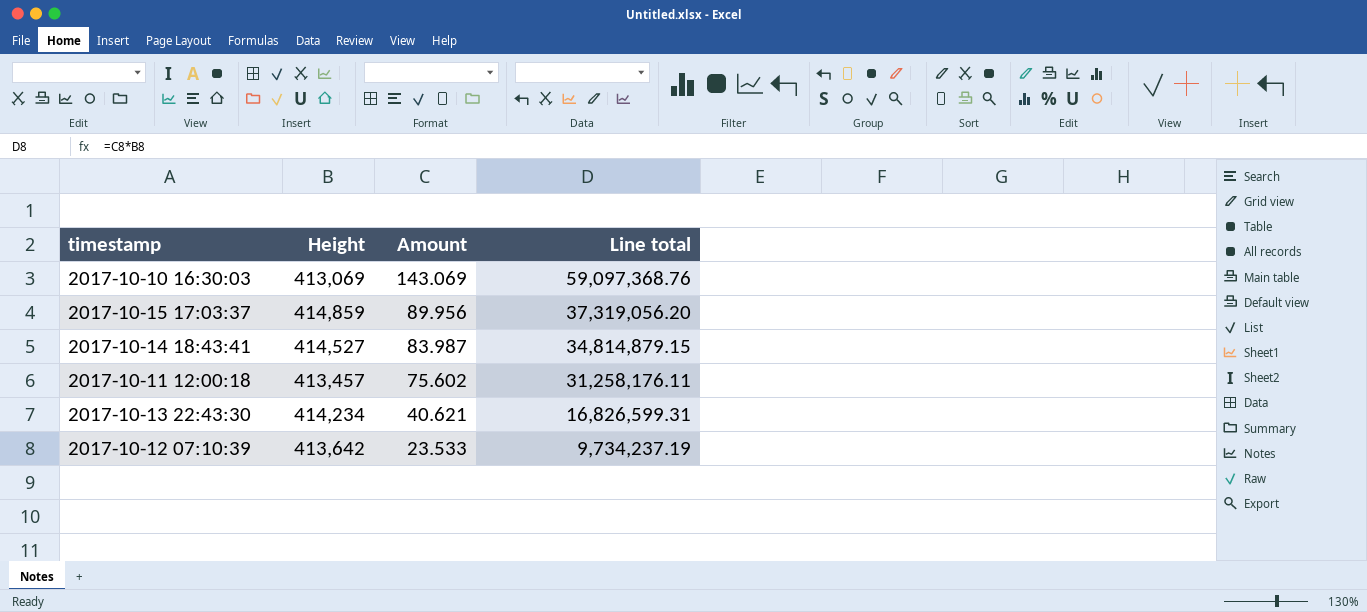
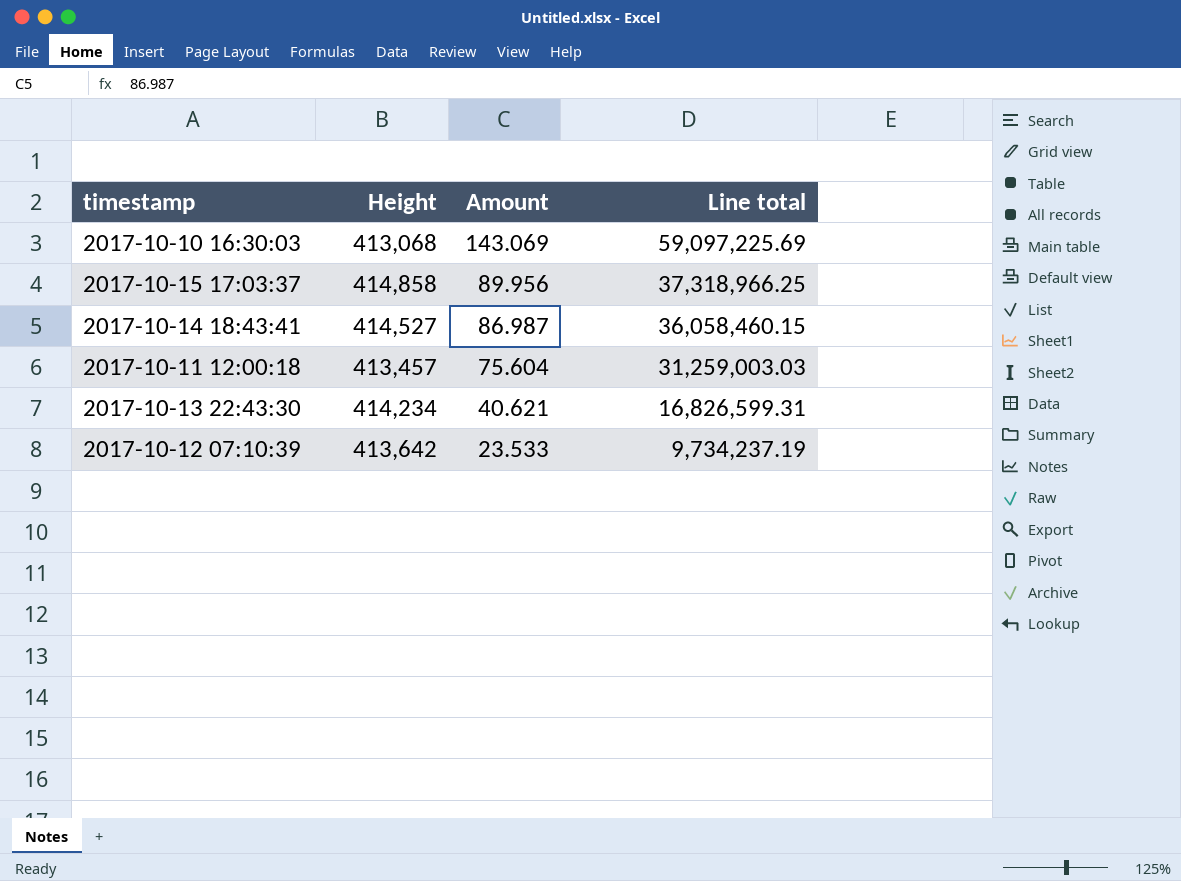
2017-10-10 16:30:03 | Height: 413,069 -> 413,068
2017-10-10 16:30:03 | Line total: 59,097,368.76 -> 59,097,225.69
2017-10-15 17:03:37 | Height: 414,859 -> 414,858
2017-10-15 17:03:37 | Line total: 37,319,056.20 -> 37,318,966.25
2017-10-14 18:43:41 | Amount: 83.987 -> 86.987
2017-10-14 18:43:41 | Line total: 34,814,879.15 -> 36,058,460.15
2017-10-11 12:00:18 | Amount: 75.602 -> 75.604
2017-10-11 12:00:18 | Line total: 31,258,176.11 -> 31,259,003.03

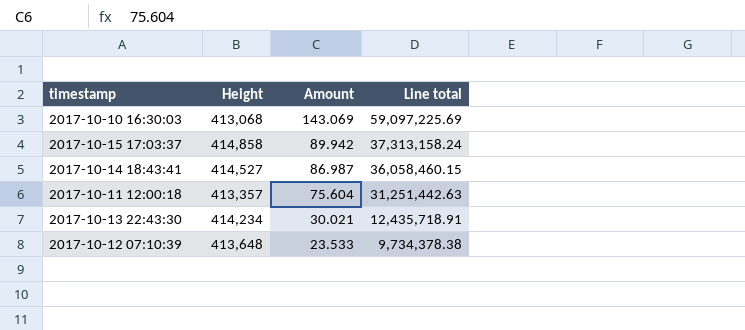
2017-10-15 17:03:37 | Amount: 89.956 -> 89.942
2017-10-15 17:03:37 | Line total: 37,318,966.25 -> 37,313,158.24
2017-10-11 12:00:18 | Height: 413,457 -> 413,357
2017-10-11 12:00:18 | Line total: 31,259,003.03 -> 31,251,442.63
2017-10-13 22:43:30 | Amount: 40.621 -> 30.021
2017-10-13 22:43:30 | Line total: 16,826,599.31 -> 12,435,718.91
2017-10-12 07:10:39 | Height: 413,642 -> 413,648
2017-10-12 07:10:39 | Line total: 9,734,237.19 -> 9,734,378.38

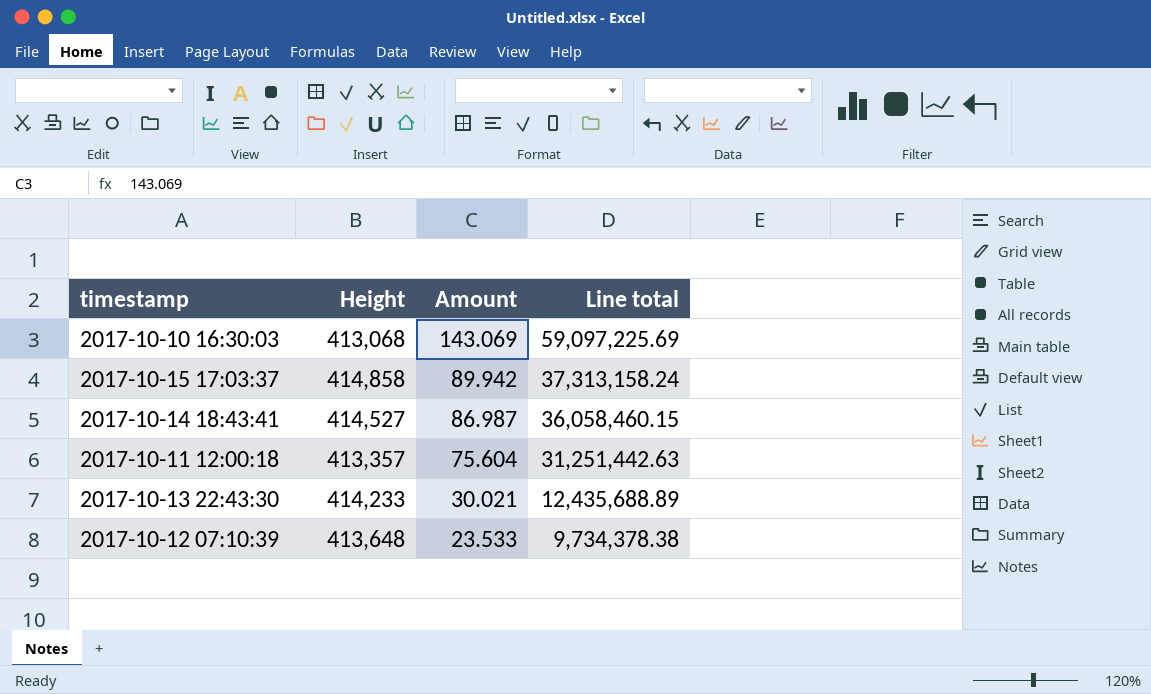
2017-10-13 22:43:30 | Height: 414,234 -> 414,233
2017-10-13 22:43:30 | Line total: 12,435,718.91 -> 12,435,688.89

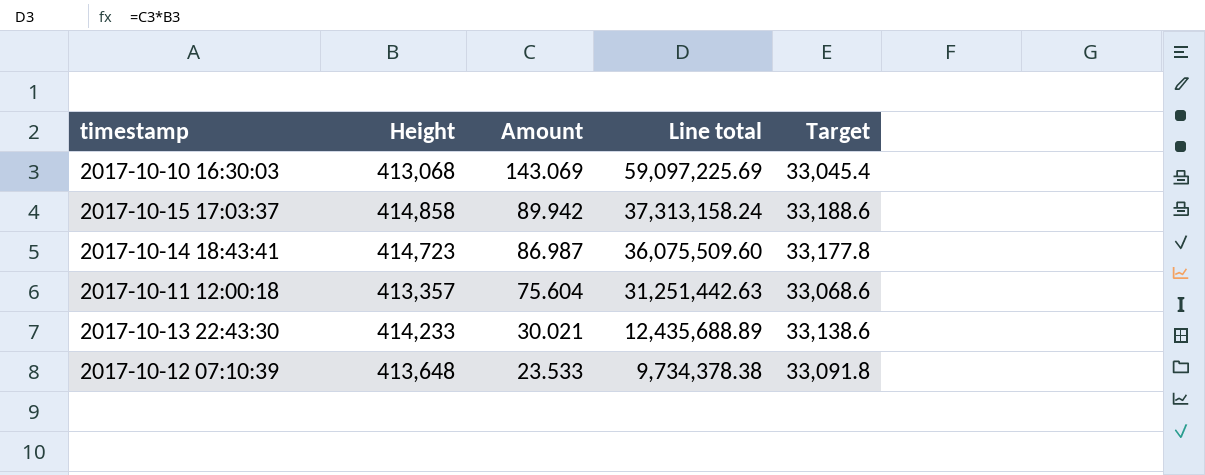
column Target | formula: none -> [Height] * 0.08
2017-10-14 18:43:41 | Height: 414,527 -> 414,723
2017-10-14 18:43:41 | Line total: 36,058,460.15 -> 36,075,509.60

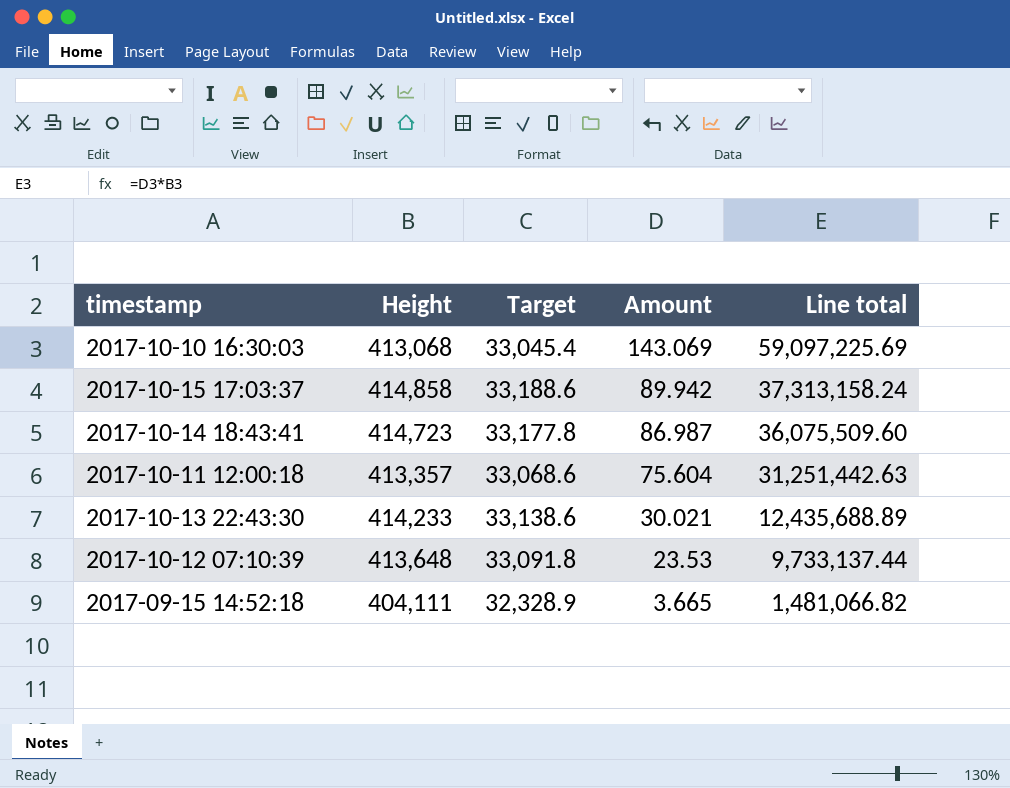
column Target | position: 5 -> 3
2017-10-12 07:10:39 | Amount: 23.533 -> 23.53
2017-10-12 07:10:39 | Line total: 9,734,378.38 -> 9,733,137.44
row 2017-09-15 14:52:18: none -> 404,111 | 32,328.9 | 3.665 | 1,481,066.82

